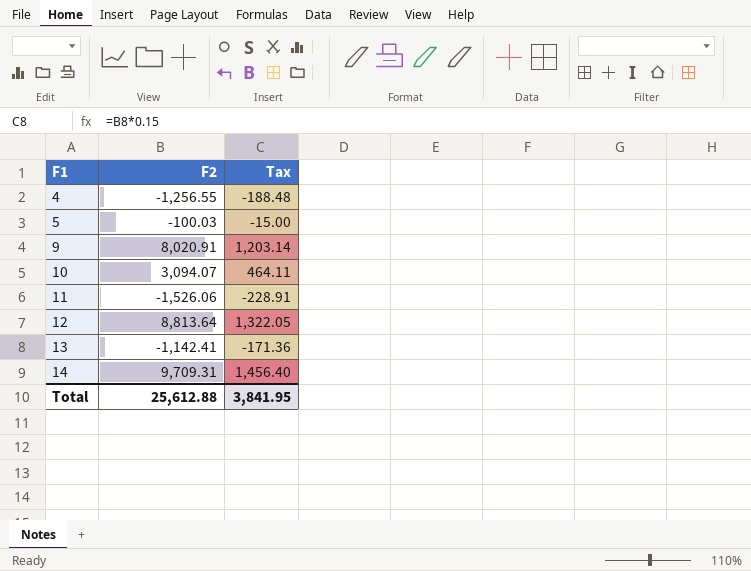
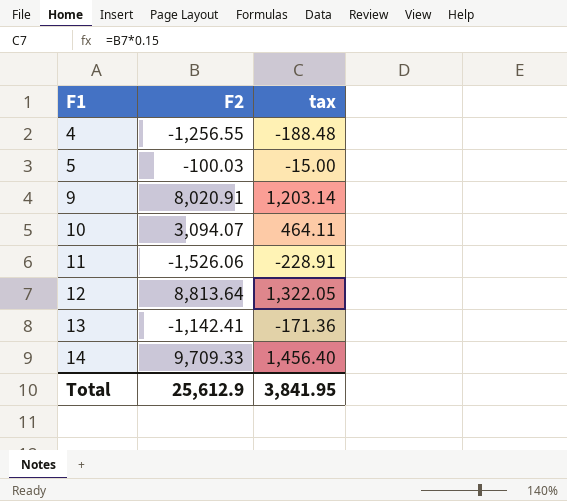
column name: Tax -> tax
14 | F2: 9,709.31 -> 9,709.33
Total | F2: 25,612.88 -> 25,612.9

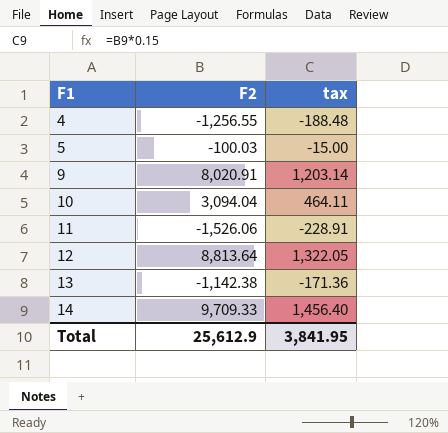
10 | F2: 3,094.07 -> 3,094.04
13 | F2: -1,142.41 -> -1,142.38

